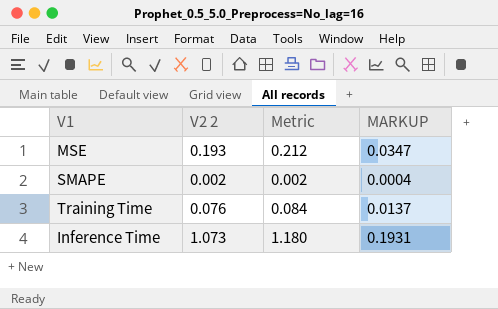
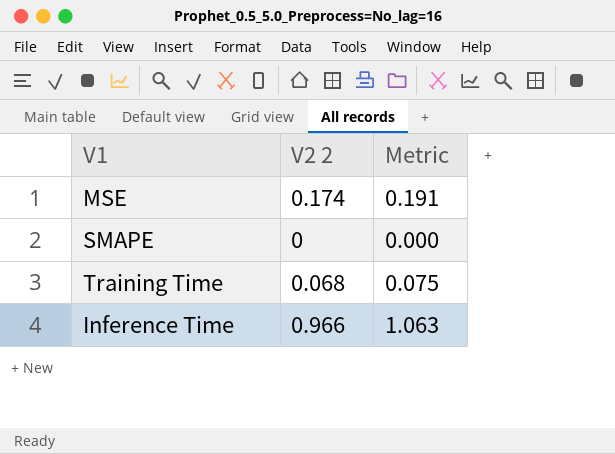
column MARKUP | formula: [V2 2] * 0.18 -> none
MSE | V2 2: 0.193 -> 0.174
MSE | Metric: 0.212 -> 0.191
SMAPE | V2 2: 0.002 -> 0
SMAPE | Metric: 0.002 -> 0.000
Training Time | V2 2: 0.076 -> 0.068
Training Time | Metric: 0.084 -> 0.075
Inference Time | V2 2: 1.073 -> 0.966
Inference Time | Metric: 1.180 -> 1.063

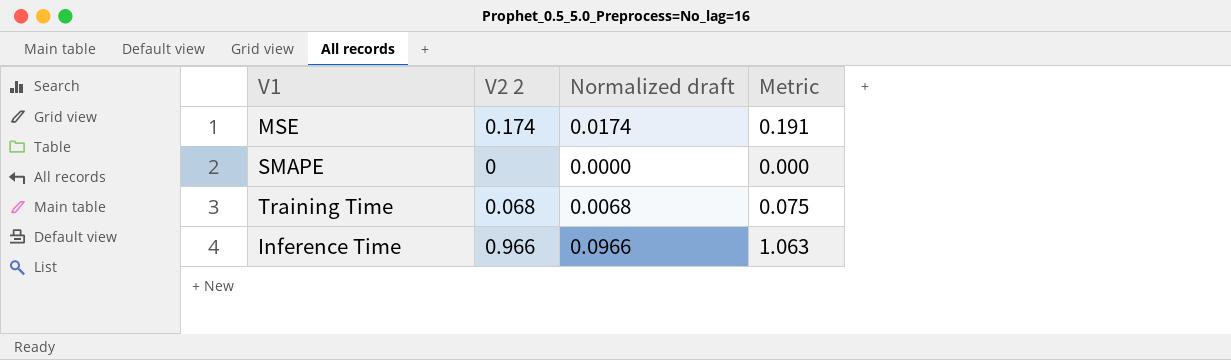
column Normalized draft | formula: none -> [V2 2] * 0.1

